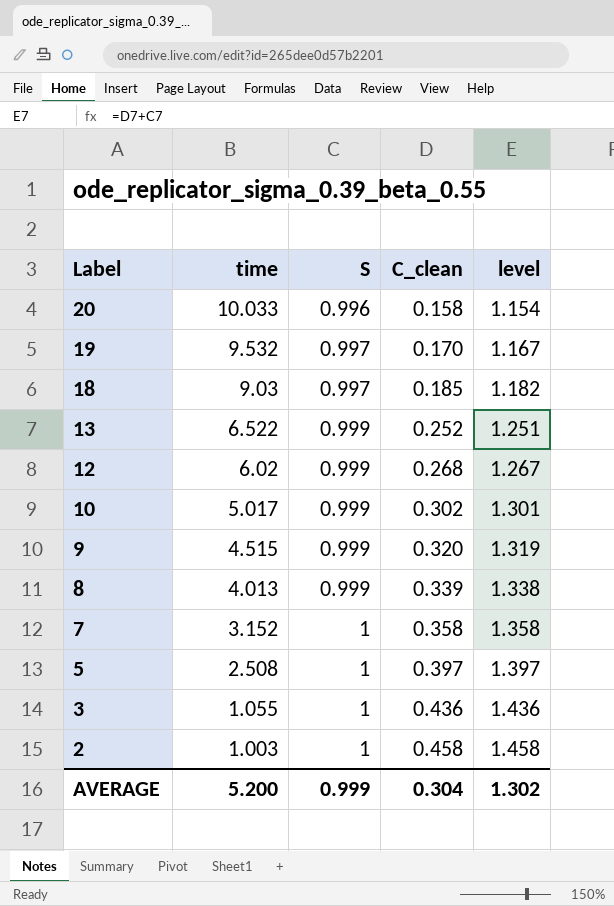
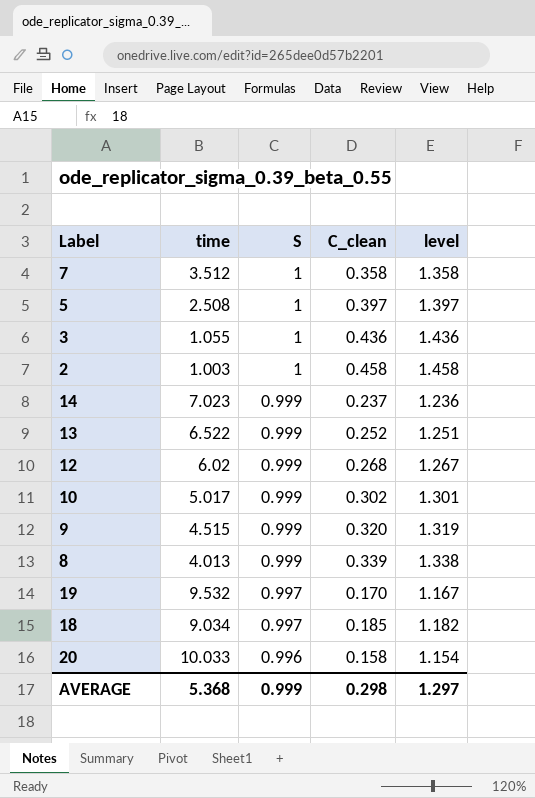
row order: Label descending -> S descending
7 | time: 3.152 -> 3.512
row 14: none -> 7.023 | 0.999 | 0.237 | 1.236
18 | time: 9.03 -> 9.034
AVERAGE | time: 5.200 -> 5.368
AVERAGE | C_clean: 0.304 -> 0.298
AVERAGE | level: 1.302 -> 1.297

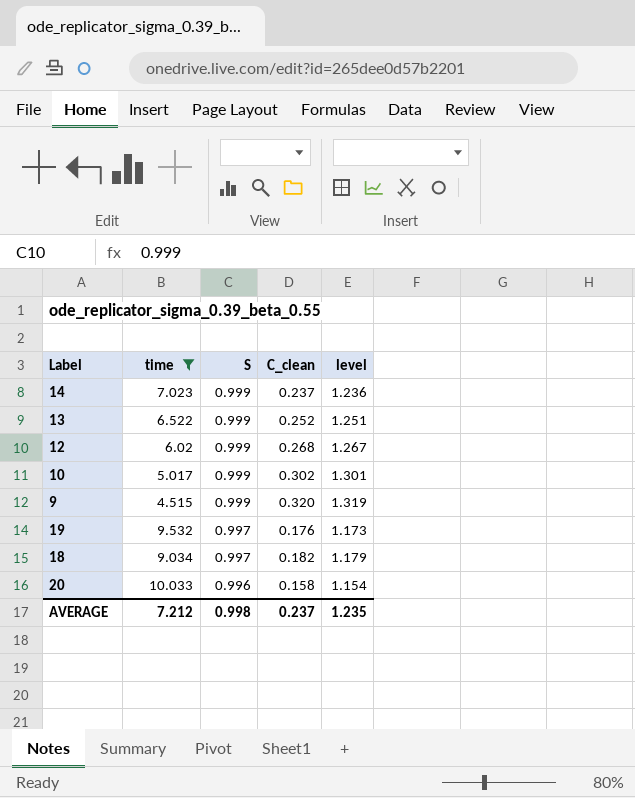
filter: none -> time >= 4.515
19 | C_clean: 0.170 -> 0.176
19 | level: 1.167 -> 1.173
18 | C_clean: 0.185 -> 0.182
18 | level: 1.182 -> 1.179
AVERAGE | time: 5.368 -> 7.212
AVERAGE | S: 0.999 -> 0.998
AVERAGE | C_clean: 0.298 -> 0.237
AVERAGE | level: 1.297 -> 1.235

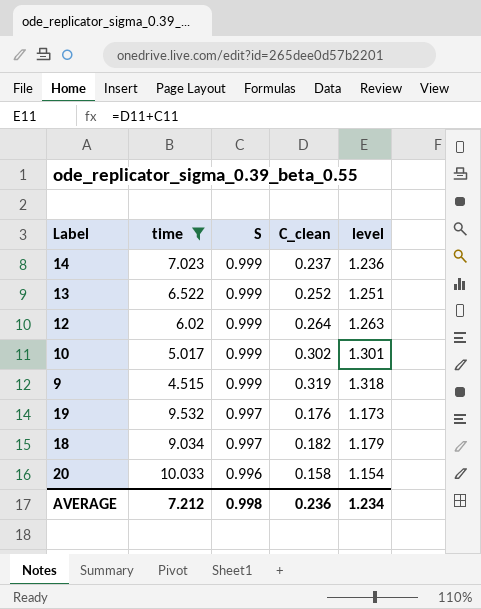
12 | C_clean: 0.268 -> 0.264
12 | level: 1.267 -> 1.263
9 | C_clean: 0.320 -> 0.319
9 | level: 1.319 -> 1.318
AVERAGE | C_clean: 0.237 -> 0.236
AVERAGE | level: 1.235 -> 1.234

